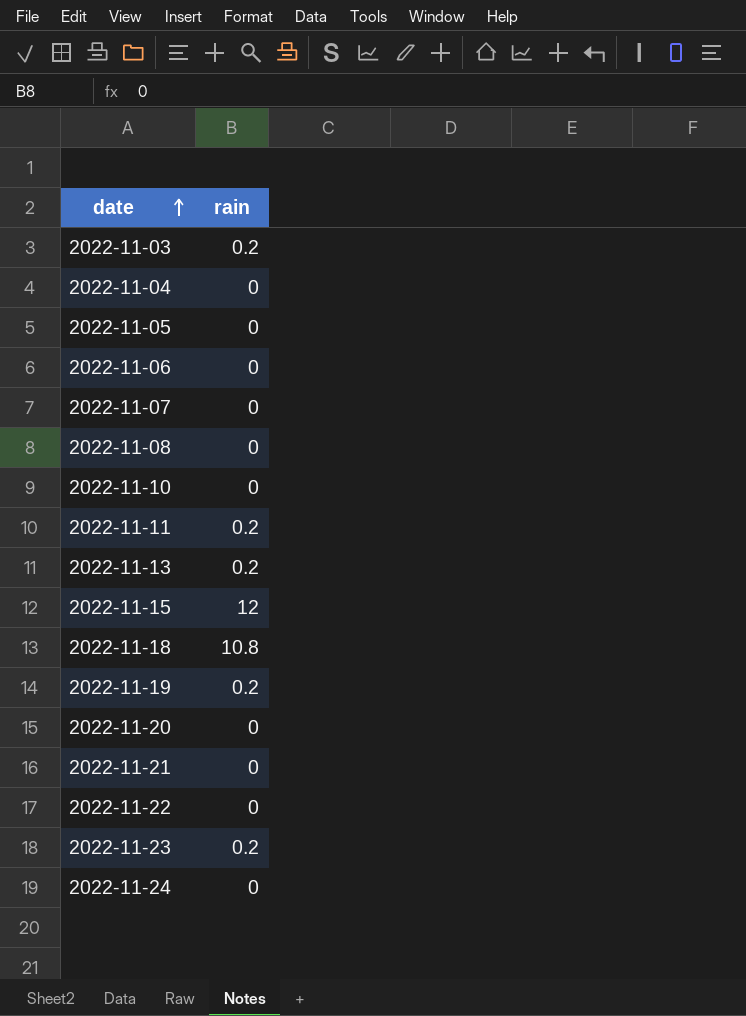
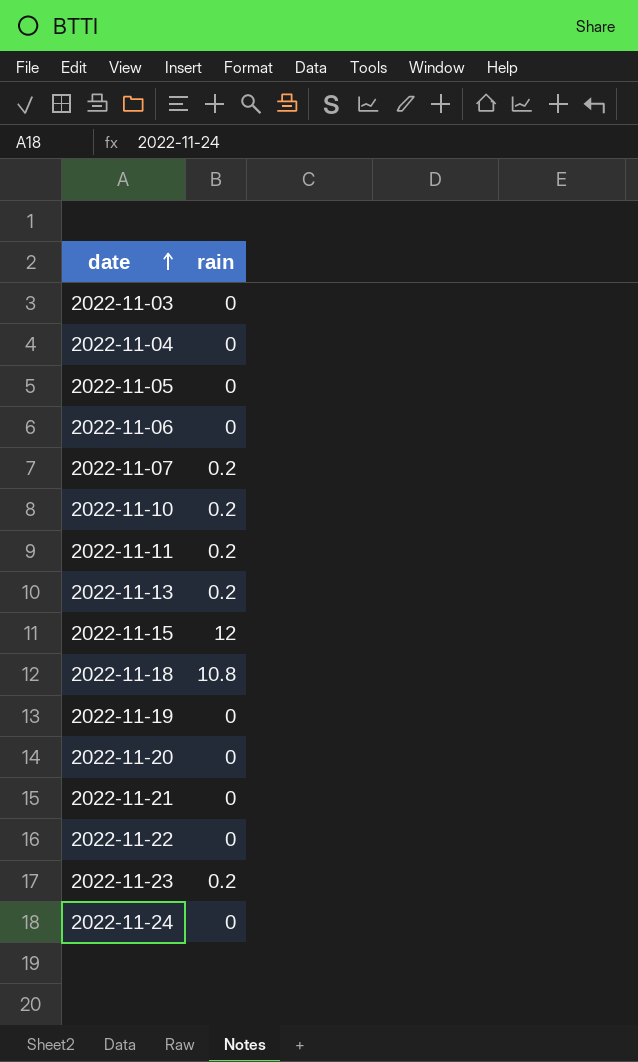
row 2022-11-08: 0 -> none
2022-11-03 | rain: 0.2 -> 0
2022-11-07 | rain: 0 -> 0.2
2022-11-10 | rain: 0 -> 0.2
2022-11-19 | rain: 0.2 -> 0

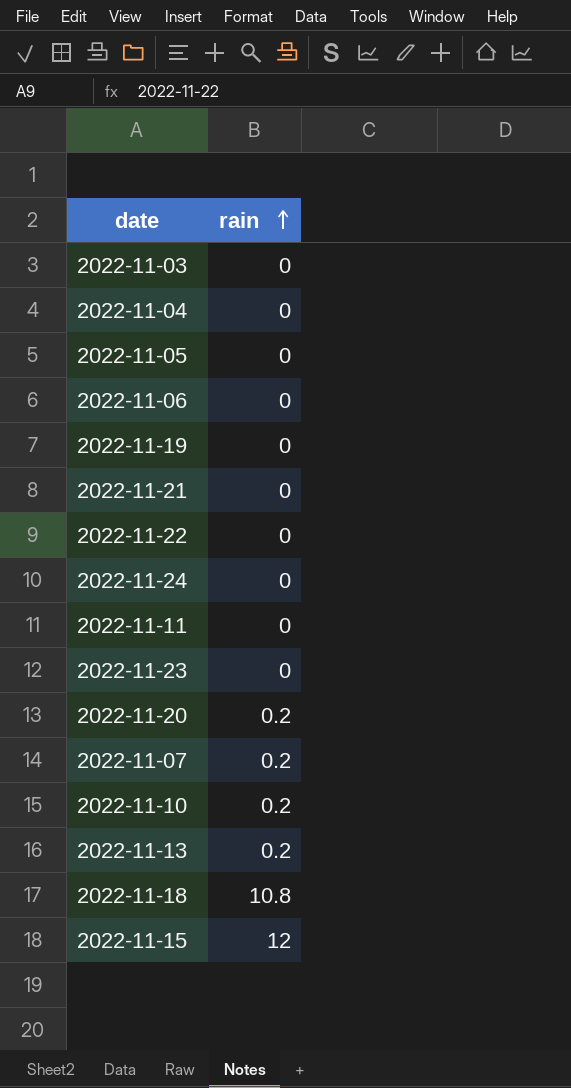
row order: date ascending -> rain ascending
2022-11-11 | rain: 0.2 -> 0
2022-11-23 | rain: 0.2 -> 0
2022-11-20 | rain: 0 -> 0.2

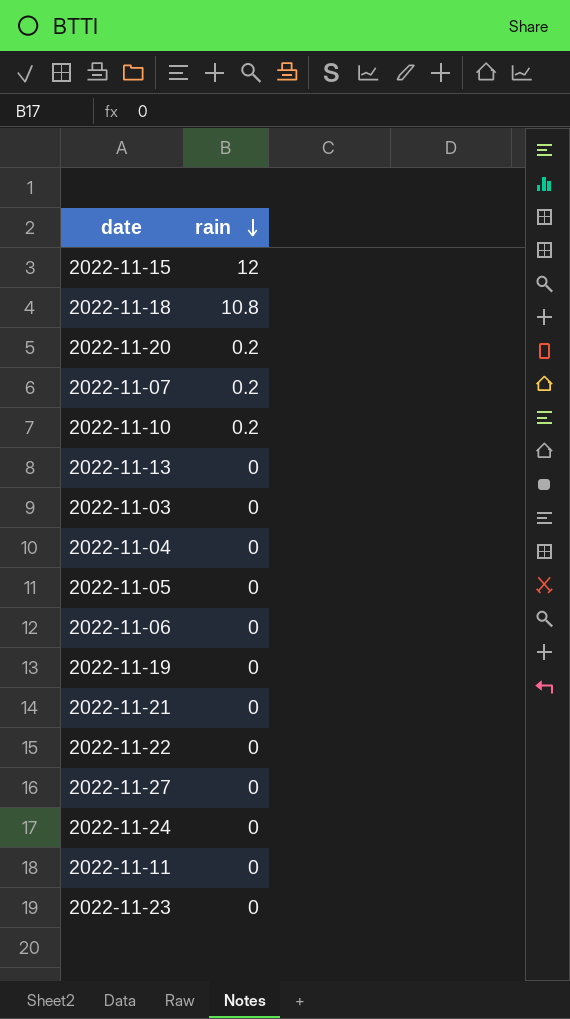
row order: rain ascending -> rain descending
2022-11-13 | rain: 0.2 -> 0
row 2022-11-27: none -> 0

